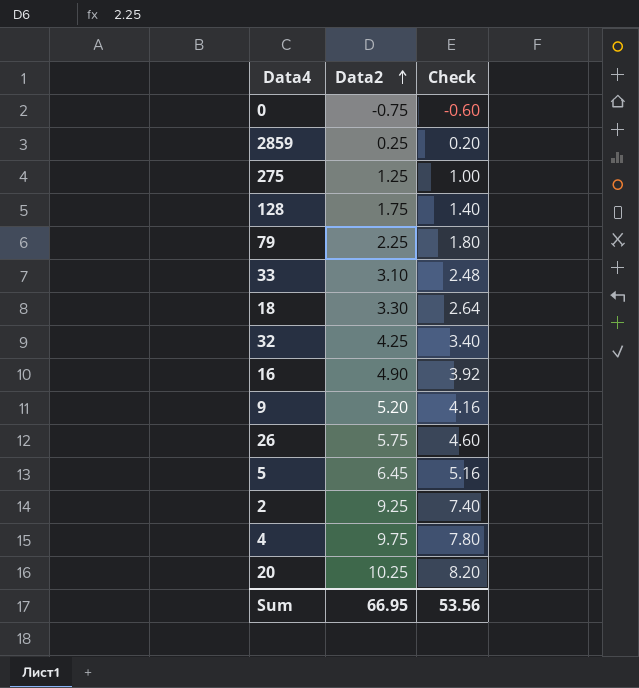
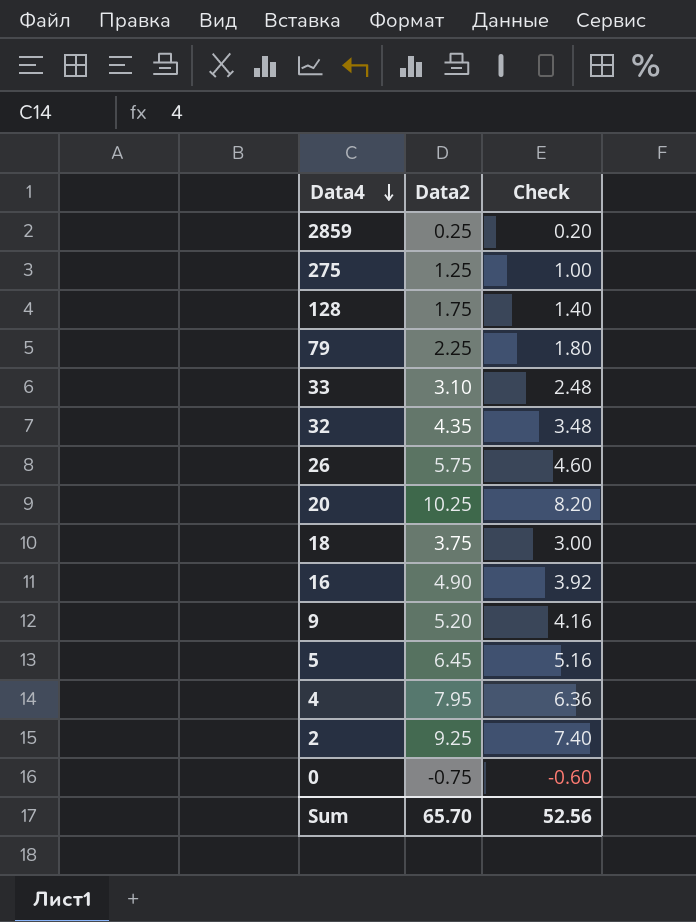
row order: Data2 ascending -> Data4 descending
32 | Data2: 4.25 -> 4.35
32 | Check: 3.40 -> 3.48
18 | Data2: 3.30 -> 3.75
18 | Check: 2.64 -> 3.00
4 | Data2: 9.75 -> 7.95
4 | Check: 7.80 -> 6.36
Sum | Data2: 66.95 -> 65.70
Sum | Check: 53.56 -> 52.56

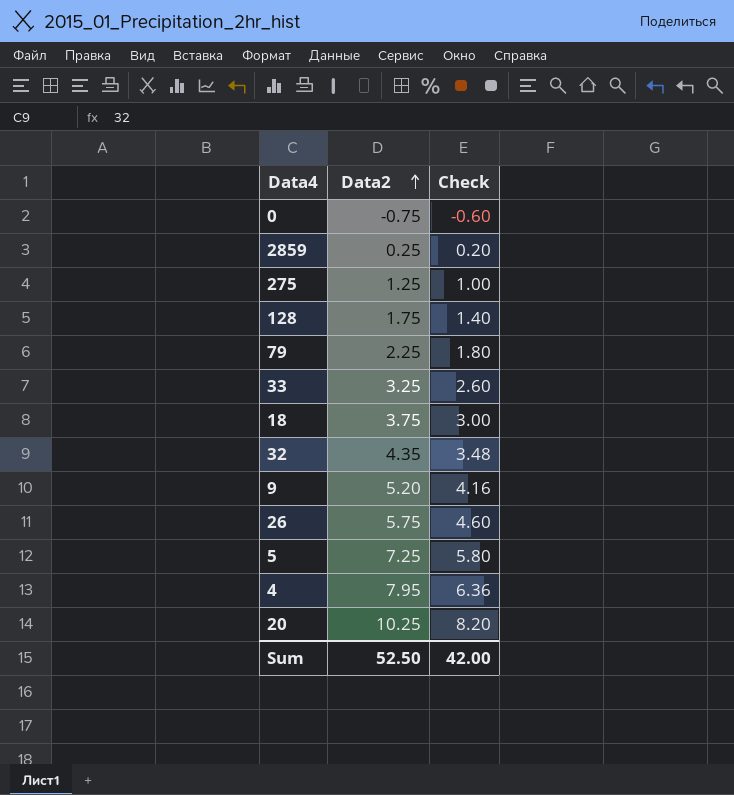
row order: Data4 descending -> Data2 ascending
row 16: 4.90 | 3.92 -> none
row 2: 9.25 | 7.40 -> none
33 | Data2: 3.10 -> 3.25
33 | Check: 2.48 -> 2.60
5 | Data2: 6.45 -> 7.25
5 | Check: 5.16 -> 5.80
Sum | Data2: 65.70 -> 52.50
Sum | Check: 52.56 -> 42.00

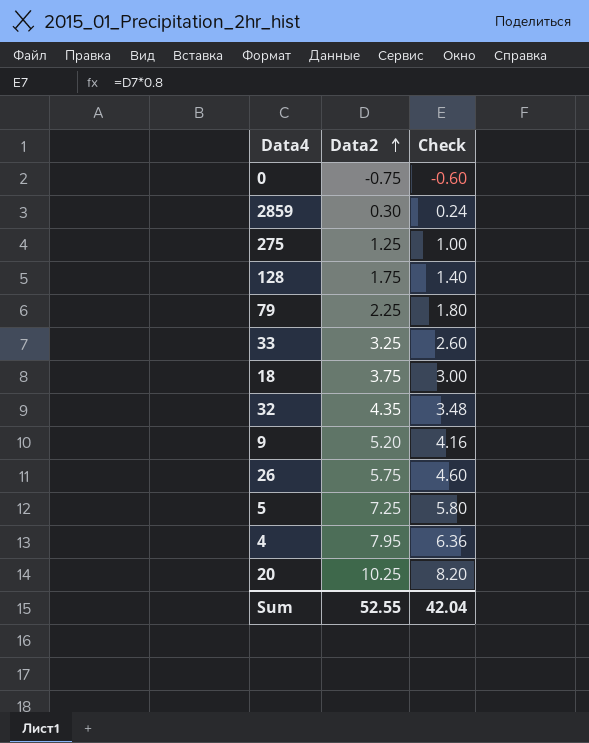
2859 | Data2: 0.25 -> 0.30
2859 | Check: 0.20 -> 0.24
Sum | Data2: 52.50 -> 52.55
Sum | Check: 42.00 -> 42.04

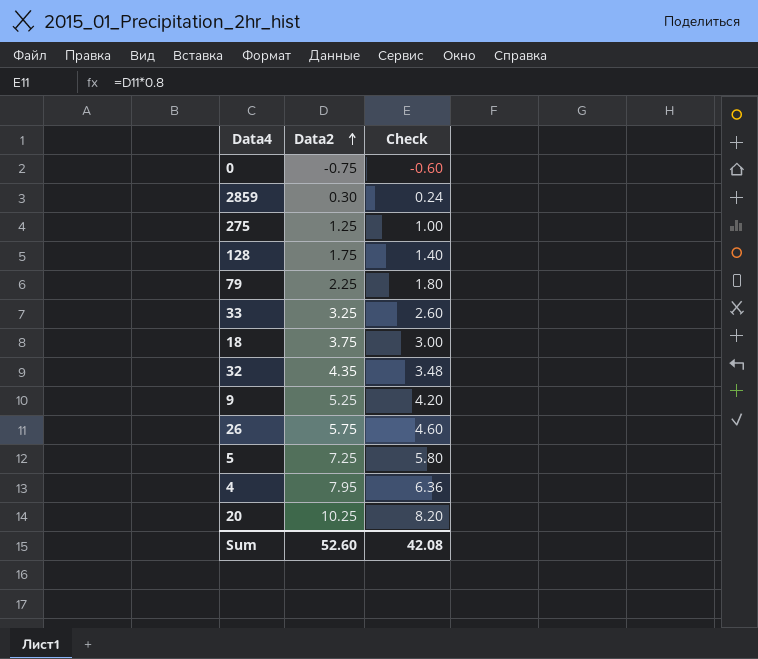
9 | Data2: 5.20 -> 5.25
9 | Check: 4.16 -> 4.20
Sum | Data2: 52.55 -> 52.60
Sum | Check: 42.04 -> 42.08

